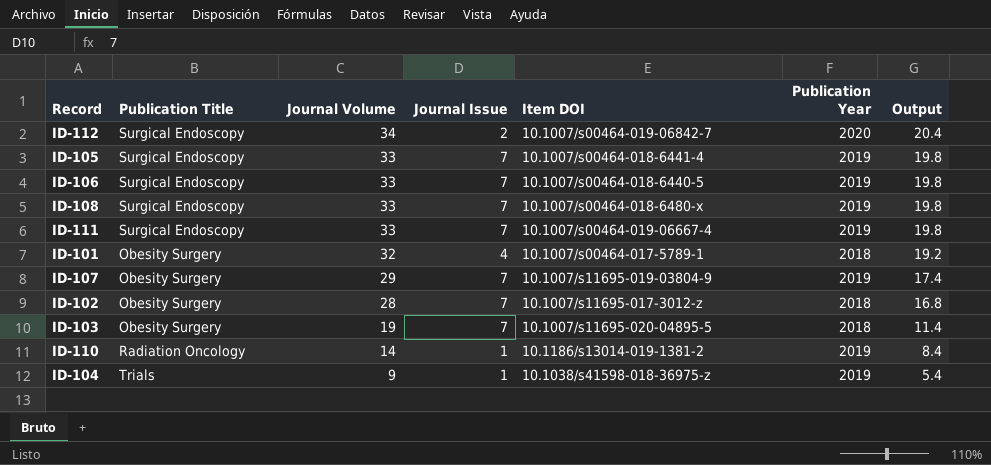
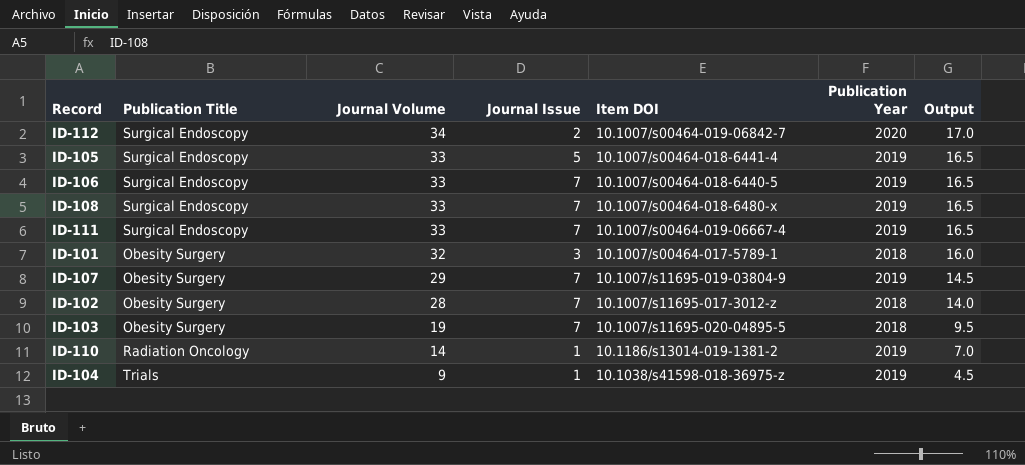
column Output | formula: [Journal Volume] * 0.6 -> [Journal Volume] * 0.5
ID-105 | Journal Issue: 7 -> 5
ID-101 | Journal Issue: 4 -> 3

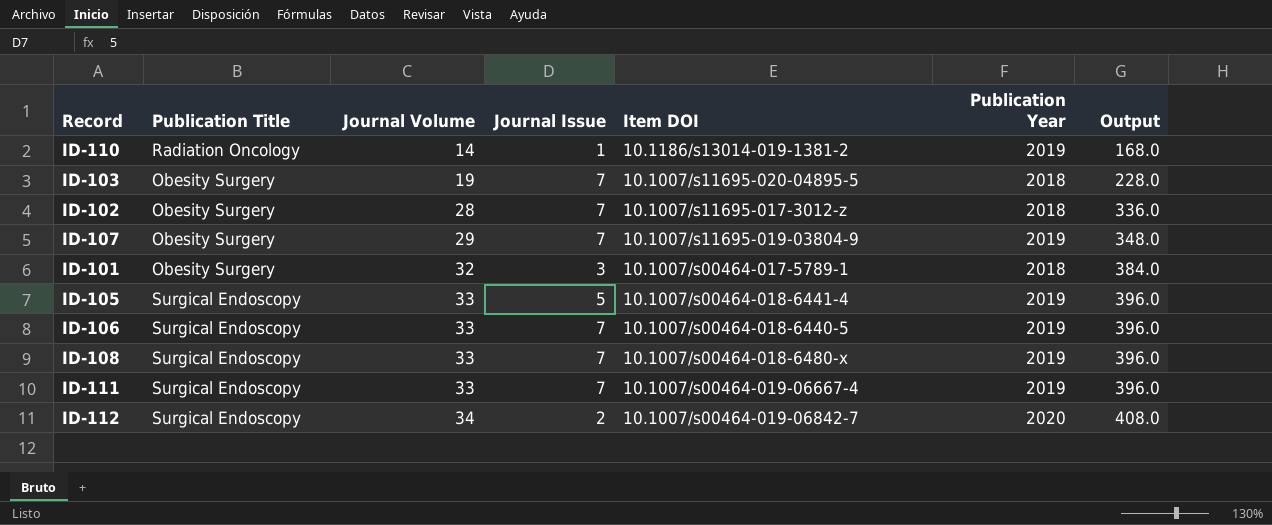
row order: Journal Volume descending -> Journal Volume ascending
column Output | formula: [Journal Volume] * 0.5 -> [Journal Volume] * 12
row ID-104: Trials | 9 | 1 | 10.1038/s41598-018-36975-z | 2019 | 4.5 -> none

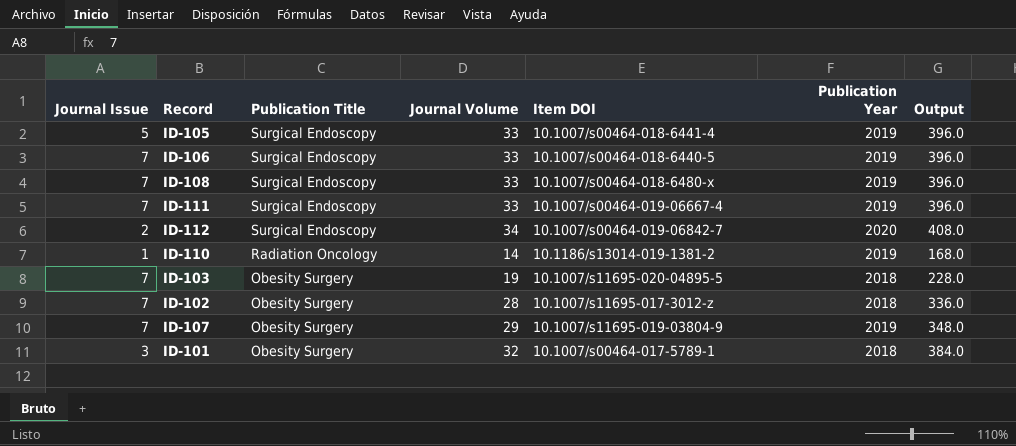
row order: Journal Volume ascending -> Publication Title descending
column Journal Issue | position: 4 -> 1

